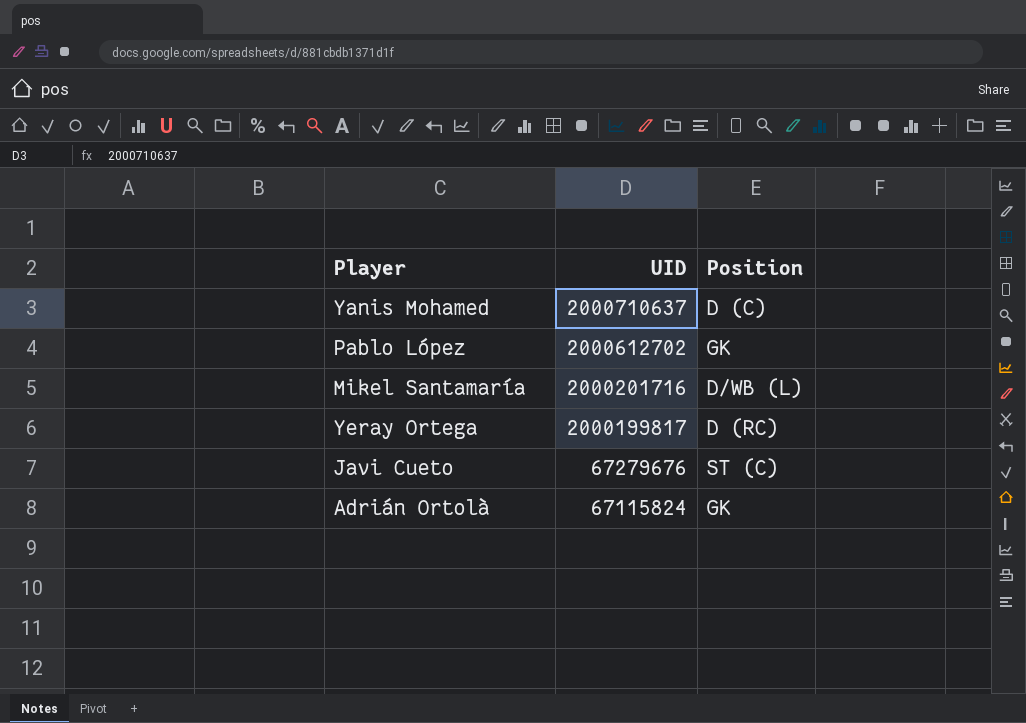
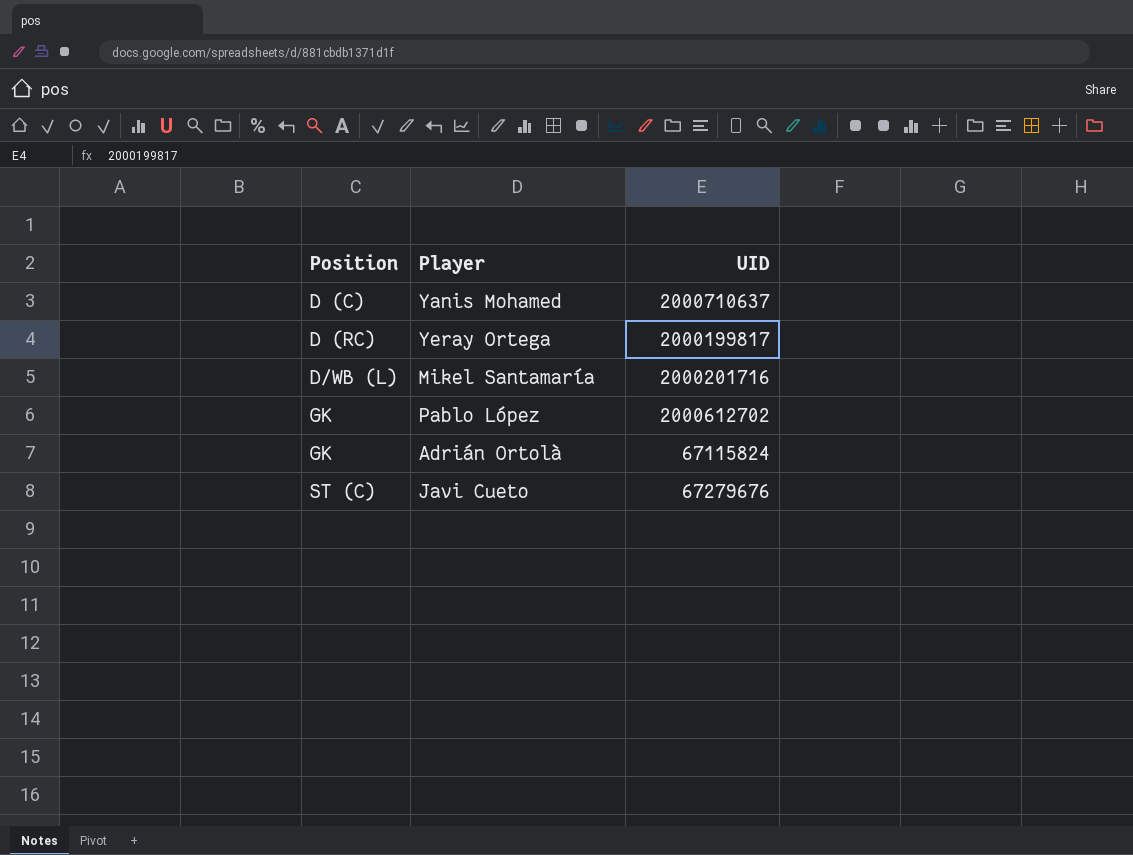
row order: UID descending -> Position ascending
column Position | position: 3 -> 1

